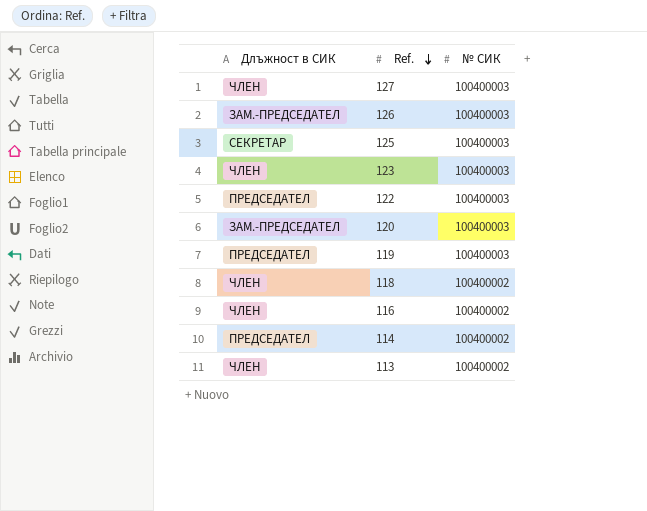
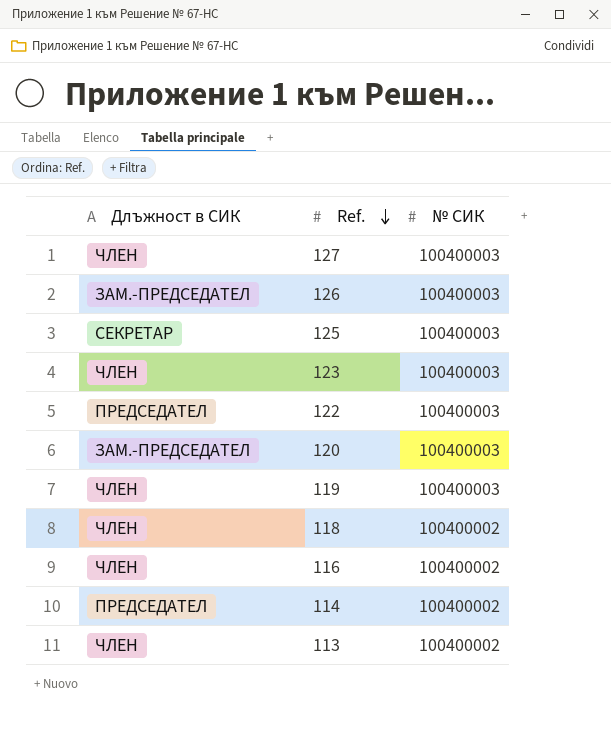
119 | Длъжност в СИК: ПРЕДСЕДАТЕЛ -> ЧЛЕН

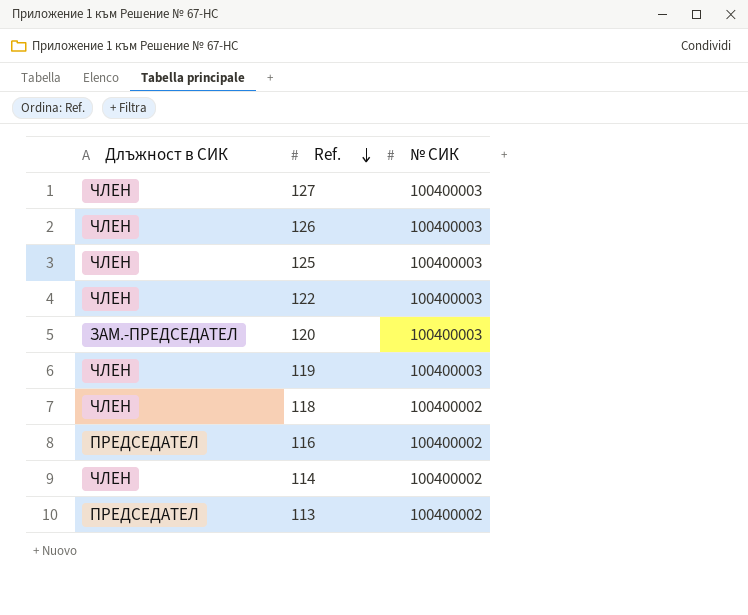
row 123: ЧЛЕН | 100400003 -> none
126 | Длъжност в СИК: ЗАМ.-ПРЕДСЕДАТЕЛ -> ЧЛЕН
125 | Длъжност в СИК: СЕКРЕТАР -> ЧЛЕН
122 | Длъжност в СИК: ПРЕДСЕДАТЕЛ -> ЧЛЕН
116 | Длъжност в СИК: ЧЛЕН -> ПРЕДСЕДАТЕЛ
114 | Длъжност в СИК: ПРЕДСЕДАТЕЛ -> ЧЛЕН
113 | Длъжност в СИК: ЧЛЕН -> ПРЕДСЕДАТЕЛ

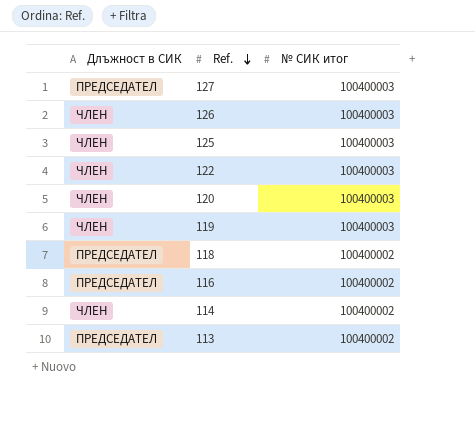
column name: № СИК -> № СИК итог
127 | Длъжност в СИК: ЧЛЕН -> ПРЕДСЕДАТЕЛ
120 | Длъжност в СИК: ЗАМ.-ПРЕДСЕДАТЕЛ -> ЧЛЕН
118 | Длъжност в СИК: ЧЛЕН -> ПРЕДСЕДАТЕЛ

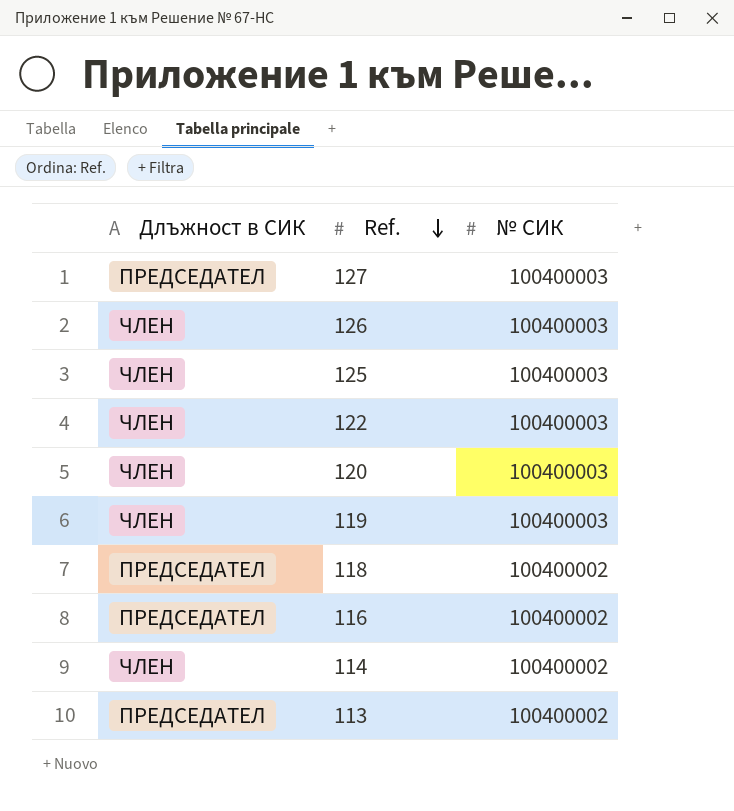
column name: № СИК итог -> № СИК

